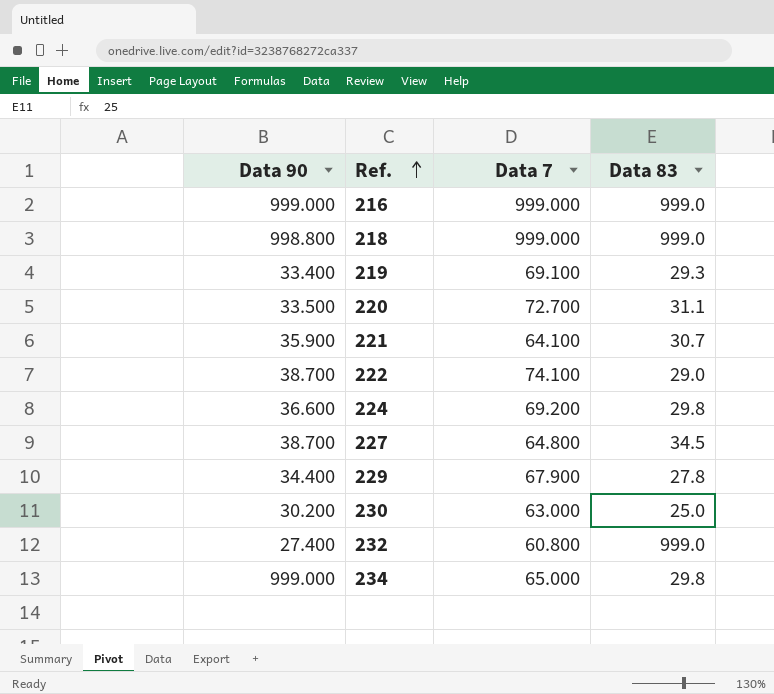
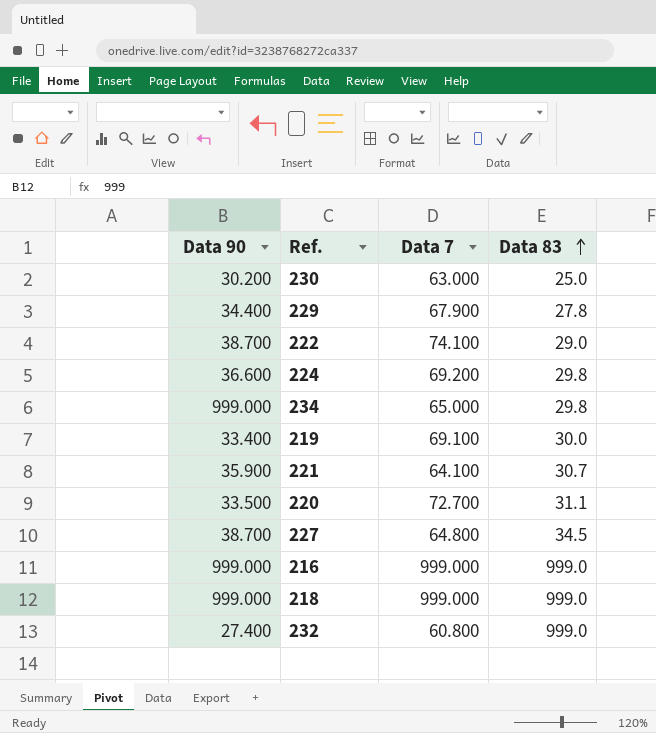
row order: Ref. ascending -> Data 83 ascending
219 | Data 83: 29.3 -> 30.0
218 | Data 90: 998.800 -> 999.000

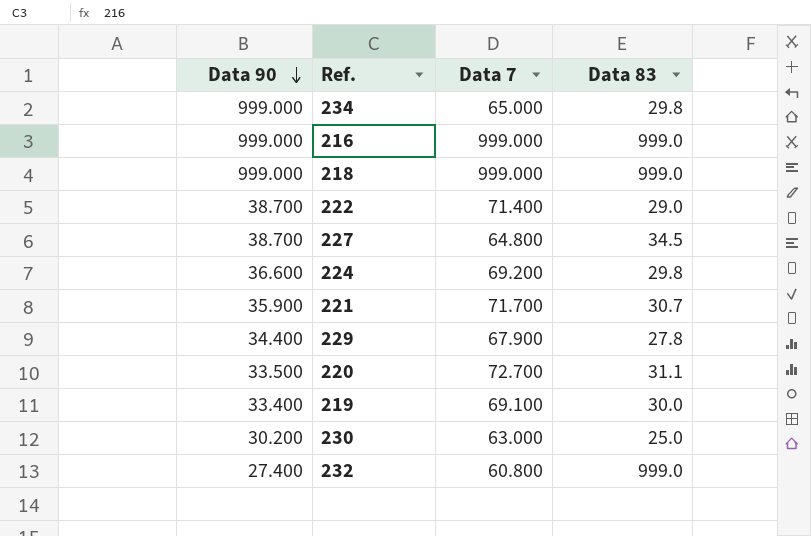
row order: Data 83 ascending -> Data 90 descending
222 | Data 7: 74.100 -> 71.400
221 | Data 7: 64.100 -> 71.700

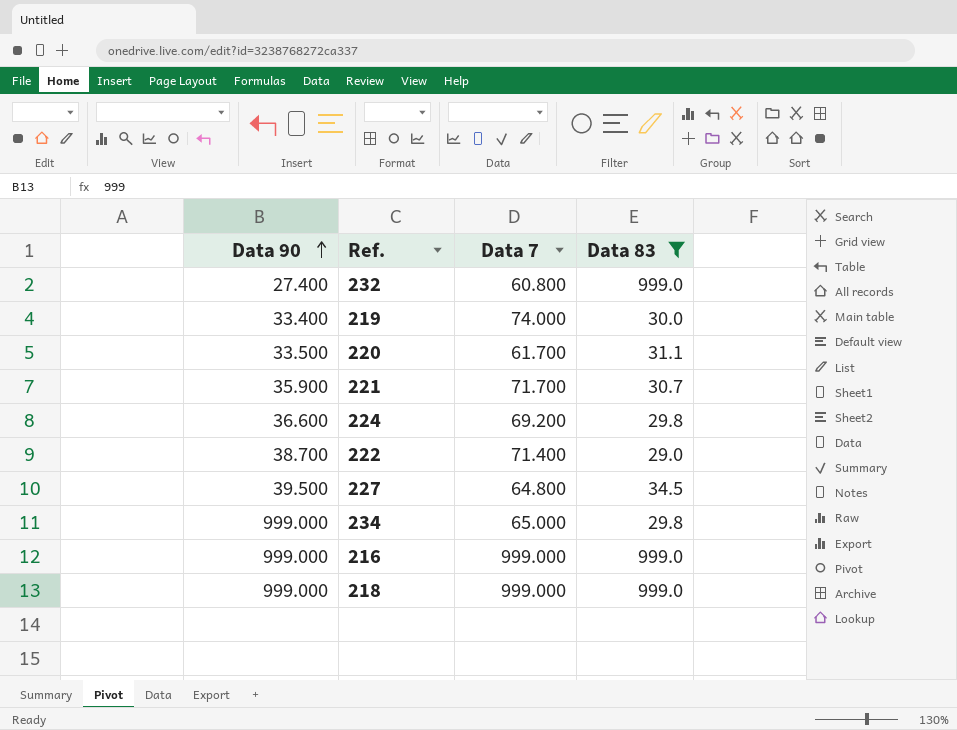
filter: none -> Data 83 >= 29.0
row order: Data 90 descending -> Data 90 ascending
219 | Data 7: 69.100 -> 74.000
220 | Data 7: 72.700 -> 61.700
227 | Data 90: 38.700 -> 39.500

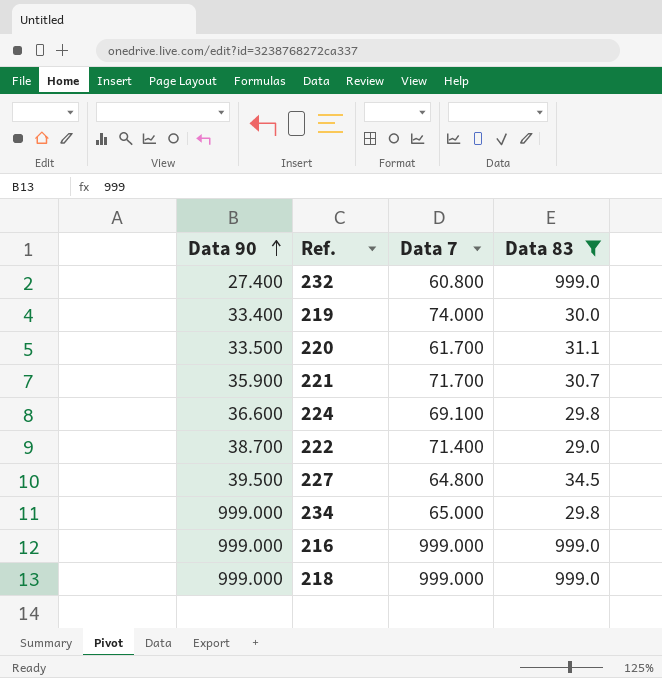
224 | Data 7: 69.200 -> 69.100

